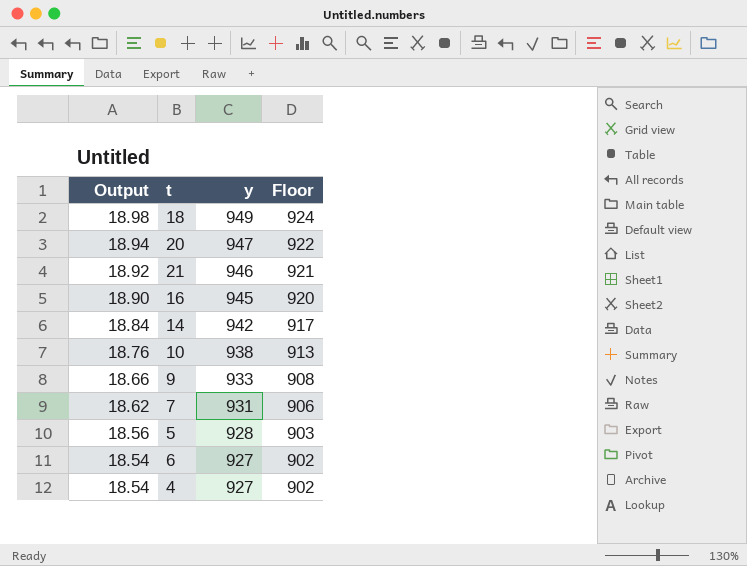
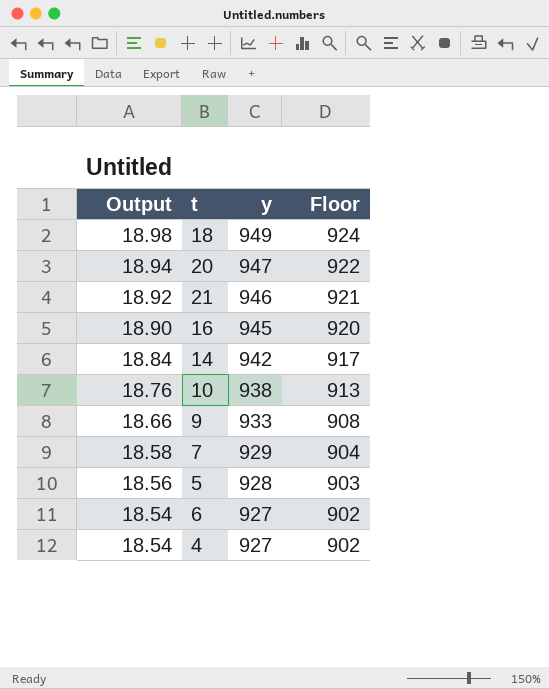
7 | Output: 18.62 -> 18.58
7 | y: 931 -> 929
7 | Floor: 906 -> 904

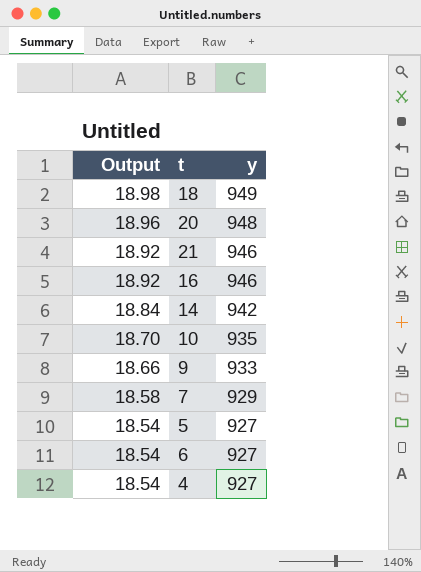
column Floor | formula: [y] - 25 -> none
20 | Output: 18.94 -> 18.96
20 | y: 947 -> 948
16 | Output: 18.90 -> 18.92
16 | y: 945 -> 946
10 | Output: 18.76 -> 18.70
10 | y: 938 -> 935
5 | Output: 18.56 -> 18.54
5 | y: 928 -> 927

